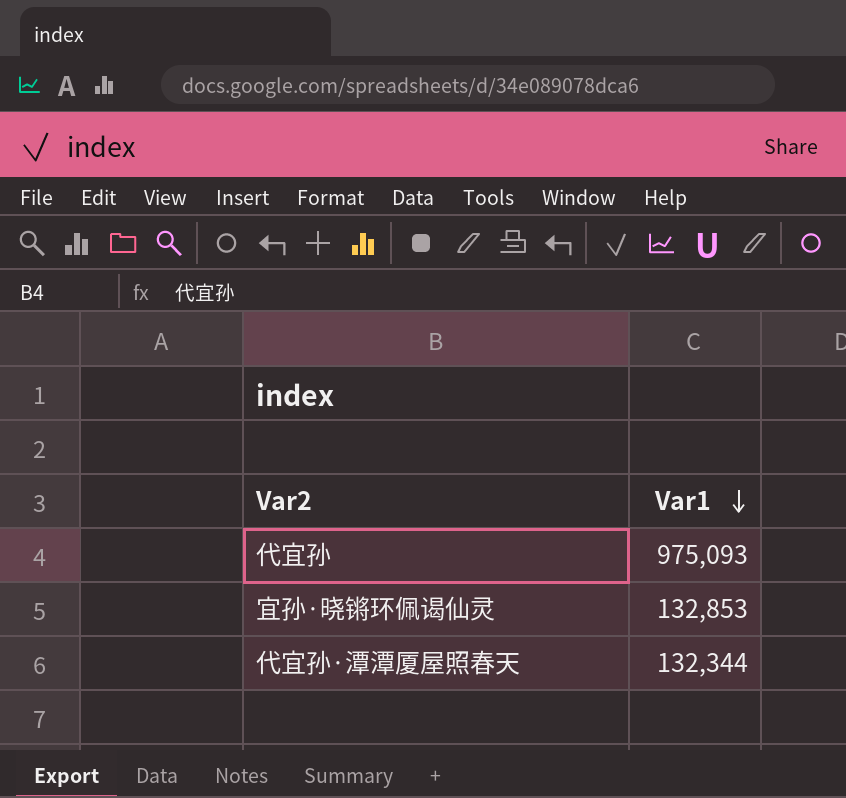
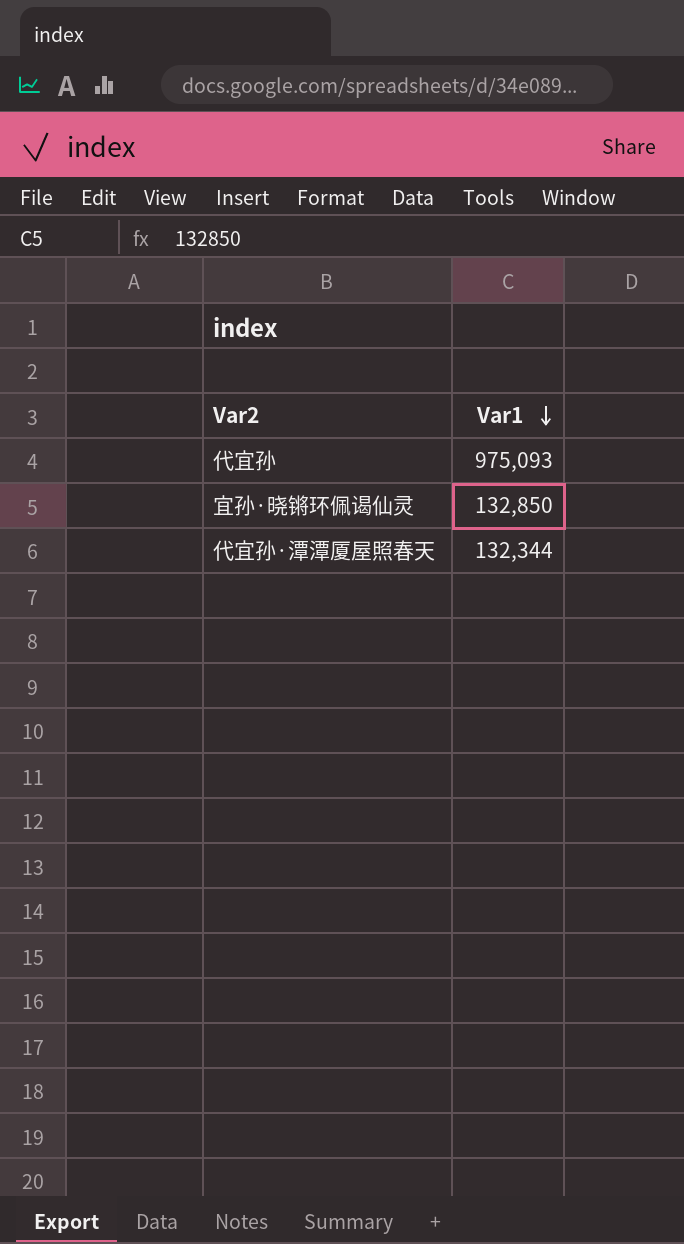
宜孙·晓锵环佩谒仙灵 | Var1: 132,853 -> 132,850

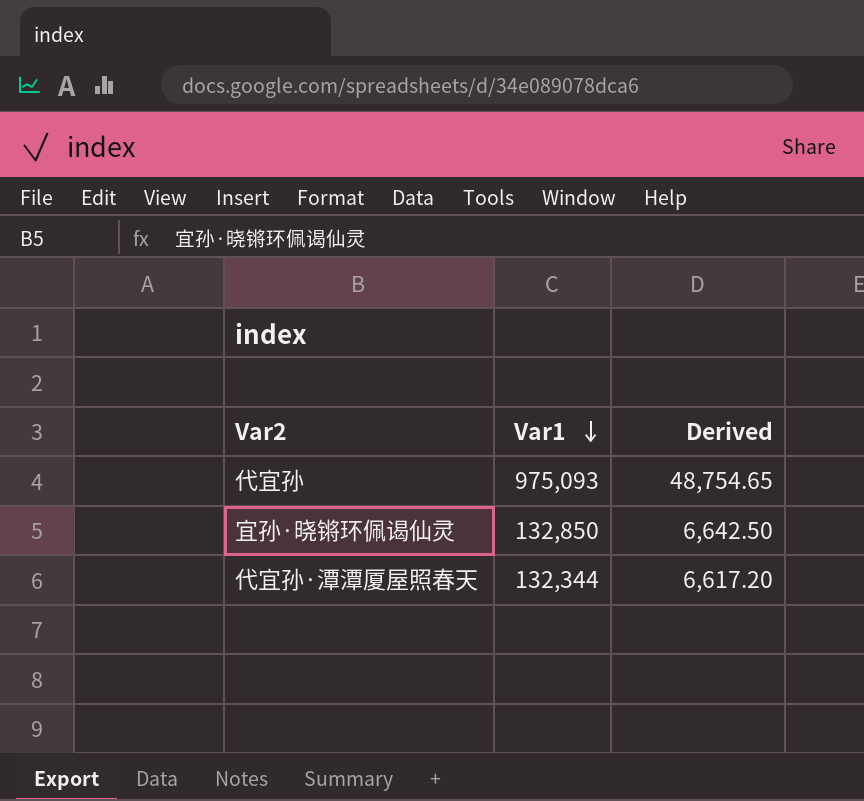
column Derived | formula: none -> [Var1] * 0.05

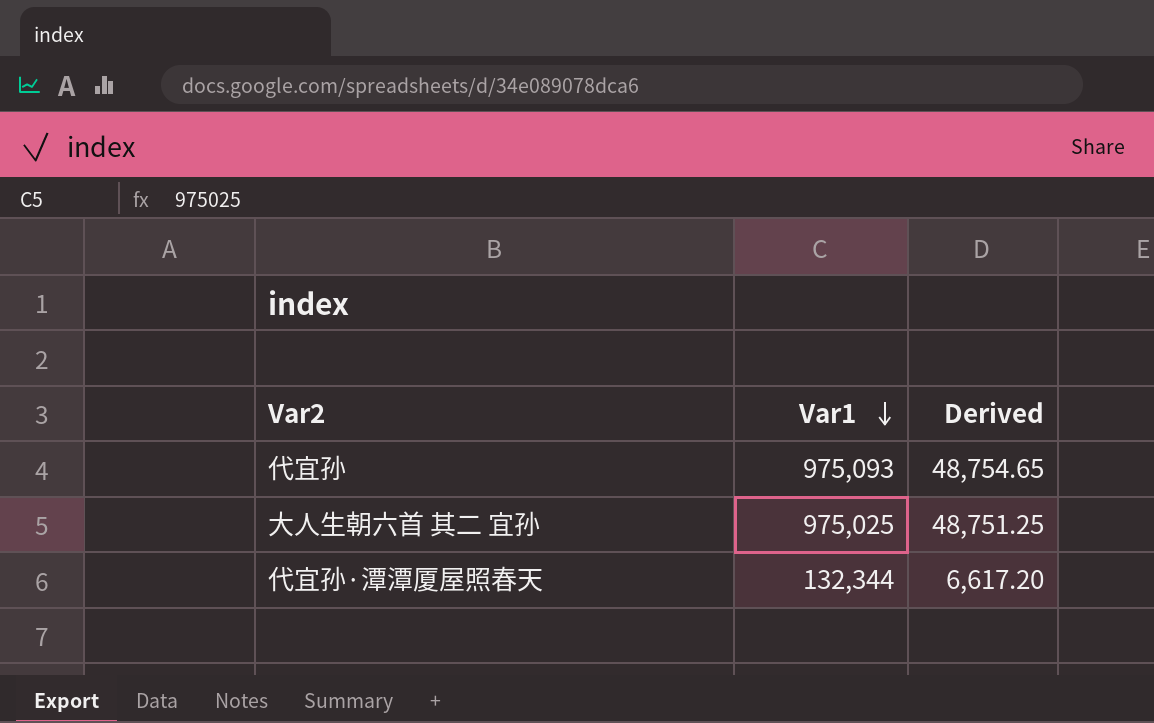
row 宜孙·晓锵环佩谒仙灵: 132,850 | 6,642.50 -> none
row 大人生朝六首 其二 宜孙: none -> 975,025 | 48,751.25

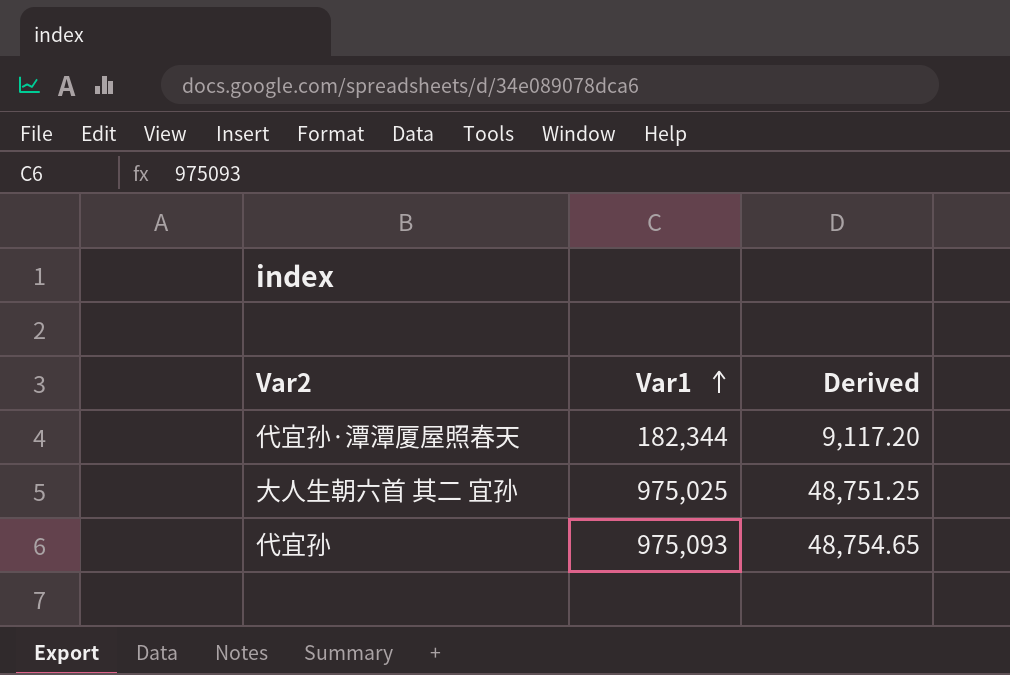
row order: Var1 descending -> Var1 ascending
代宜孙·潭潭厦屋照春天 | Var1: 132,344 -> 182,344
代宜孙·潭潭厦屋照春天 | Derived: 6,617.20 -> 9,117.20

